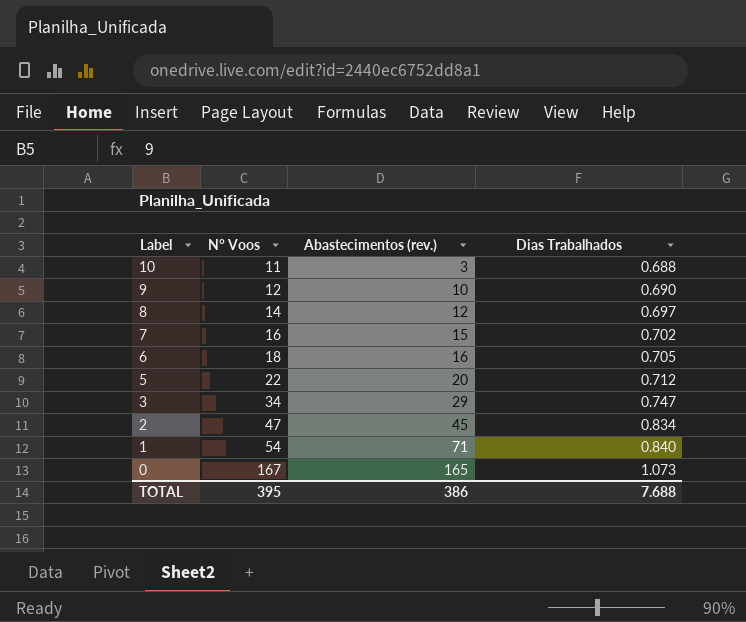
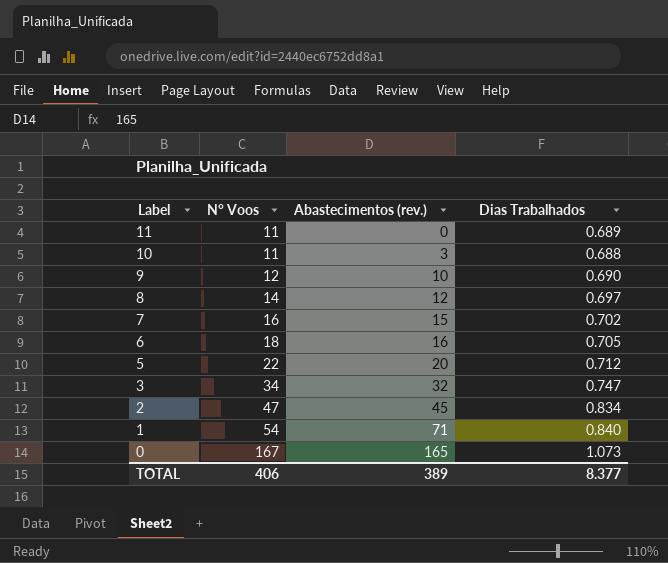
row 11: none -> 11 | 0 | 0.689
3 | Abastecimentos (rev.): 29 -> 32
TOTAL | N° Voos: 395 -> 406
TOTAL | Abastecimentos (rev.): 386 -> 389
TOTAL | Dias Trabalhados: 7.688 -> 8.377

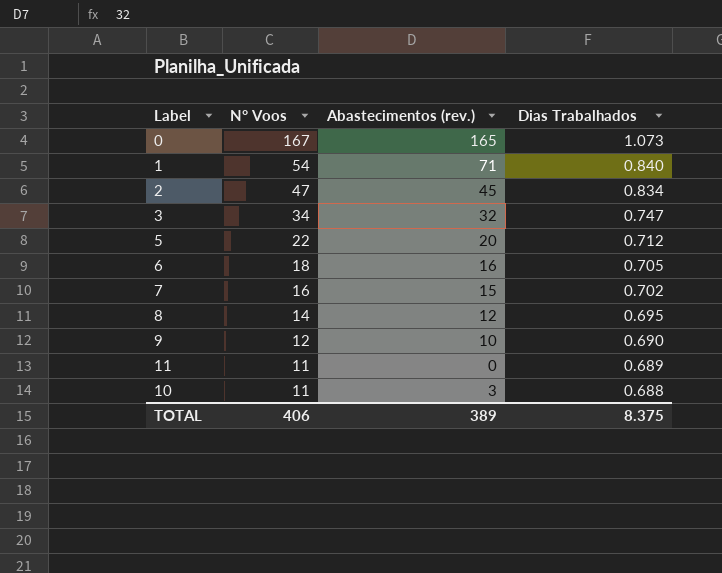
row order: Label descending -> N° Voos descending
8 | Dias Trabalhados: 0.697 -> 0.695
TOTAL | Dias Trabalhados: 8.377 -> 8.375

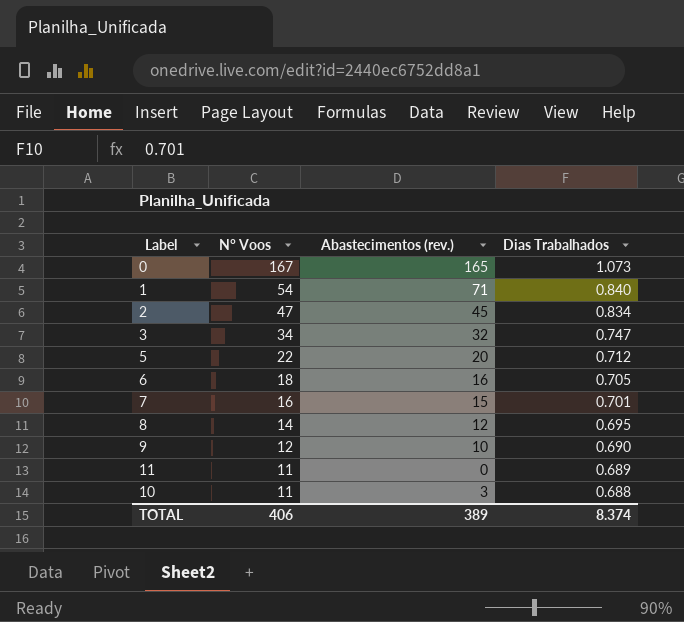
7 | Dias Trabalhados: 0.702 -> 0.701
TOTAL | Dias Trabalhados: 8.375 -> 8.374

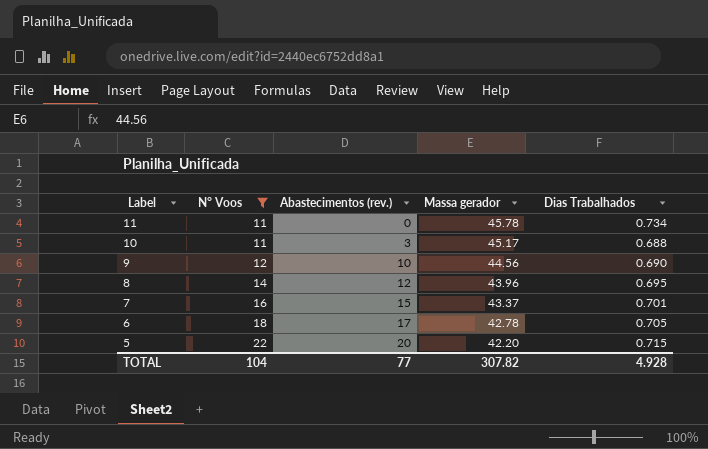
filter: none -> N° Voos <= 22
row order: N° Voos descending -> Label descending
column Massa gerador | position: none -> 4
11 | Dias Trabalhados: 0.689 -> 0.734
6 | Abastecimentos (rev.): 16 -> 17
5 | Dias Trabalhados: 0.712 -> 0.715
TOTAL | N° Voos: 406 -> 104
TOTAL | Abastecimentos (rev.): 389 -> 77
TOTAL | Dias Trabalhados: 8.374 -> 4.928

